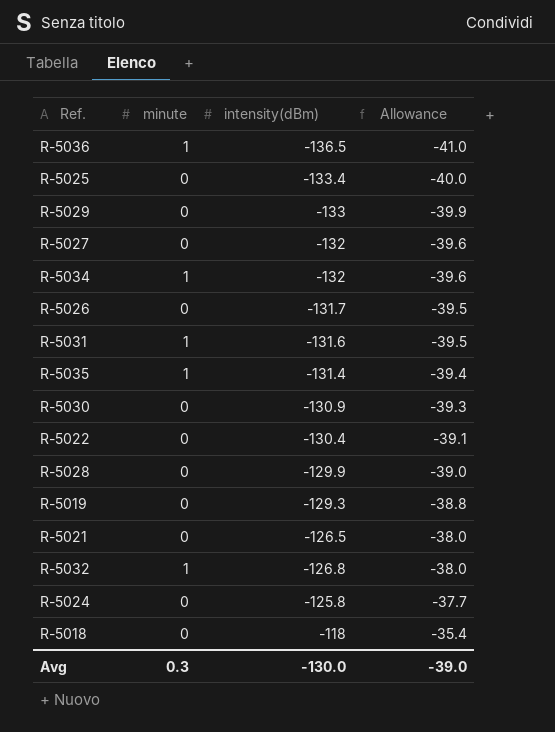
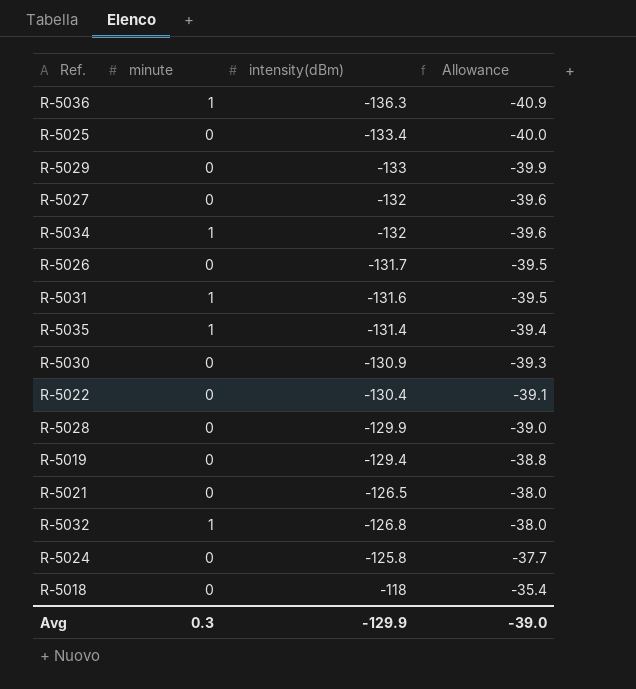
R-5036 | intensity(dBm): -136.5 -> -136.3
R-5036 | Allowance: -41.0 -> -40.9
R-5019 | intensity(dBm): -129.3 -> -129.4
Avg | intensity(dBm): -130.0 -> -129.9

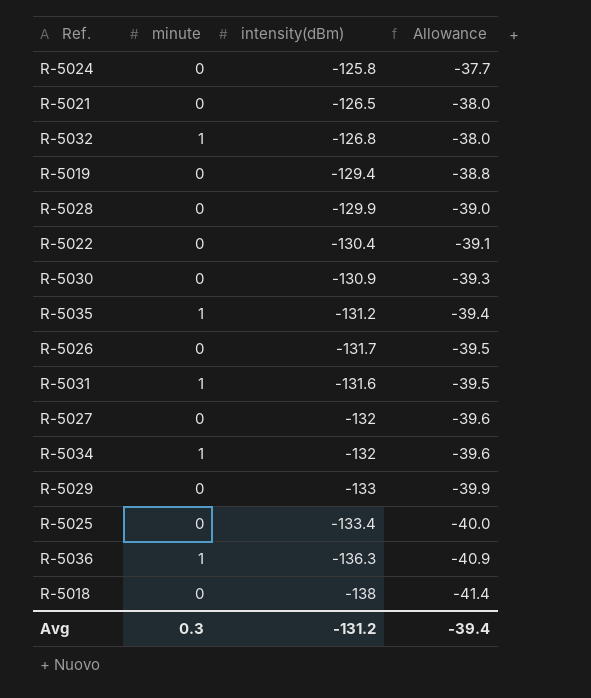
row order: Allowance ascending -> Allowance descending
R-5035 | intensity(dBm): -131.4 -> -131.2
R-5018 | intensity(dBm): -118 -> -138
R-5018 | Allowance: -35.4 -> -41.4
Avg | intensity(dBm): -129.9 -> -131.2
Avg | Allowance: -39.0 -> -39.4

